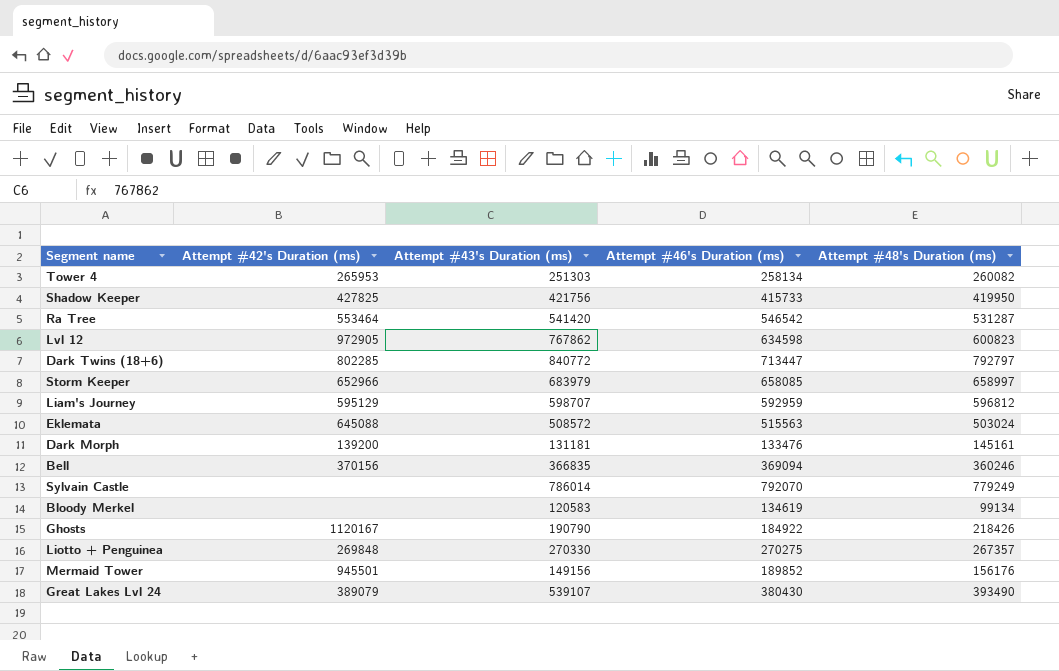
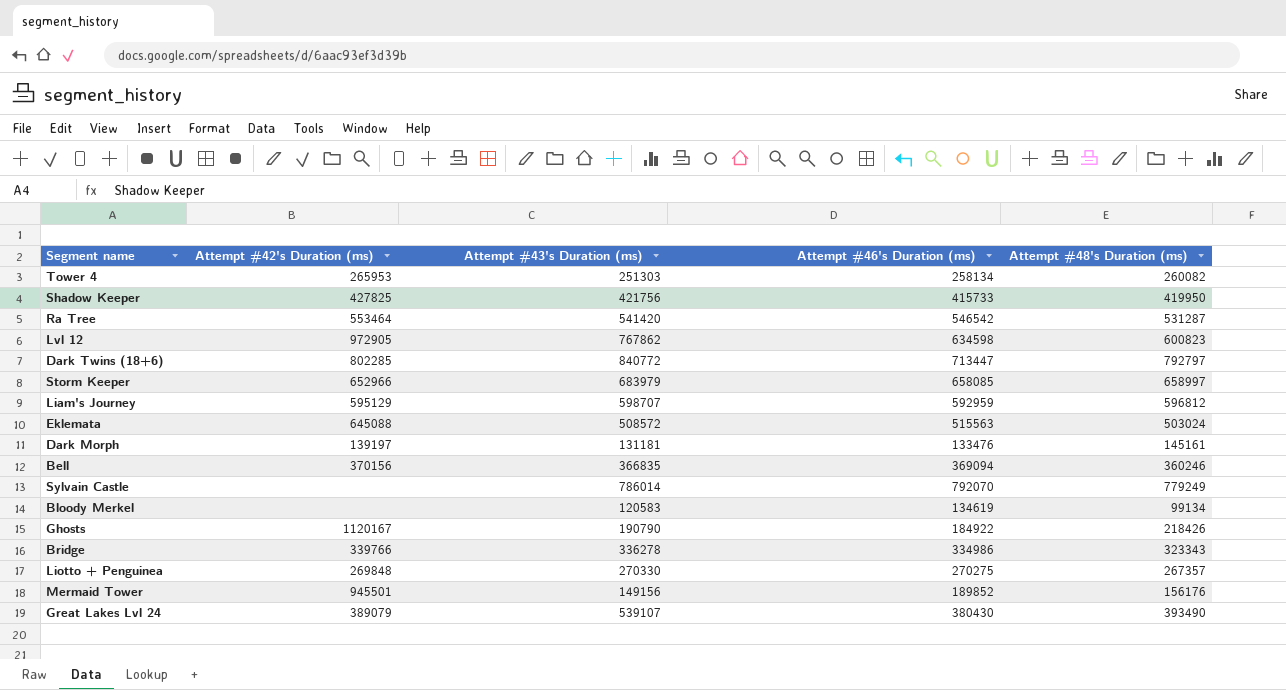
Dark Morph | Attempt #42's Duration (ms): 139200 -> 139197
row Bridge: none -> 339766 | 336278 | 334986 | 323343

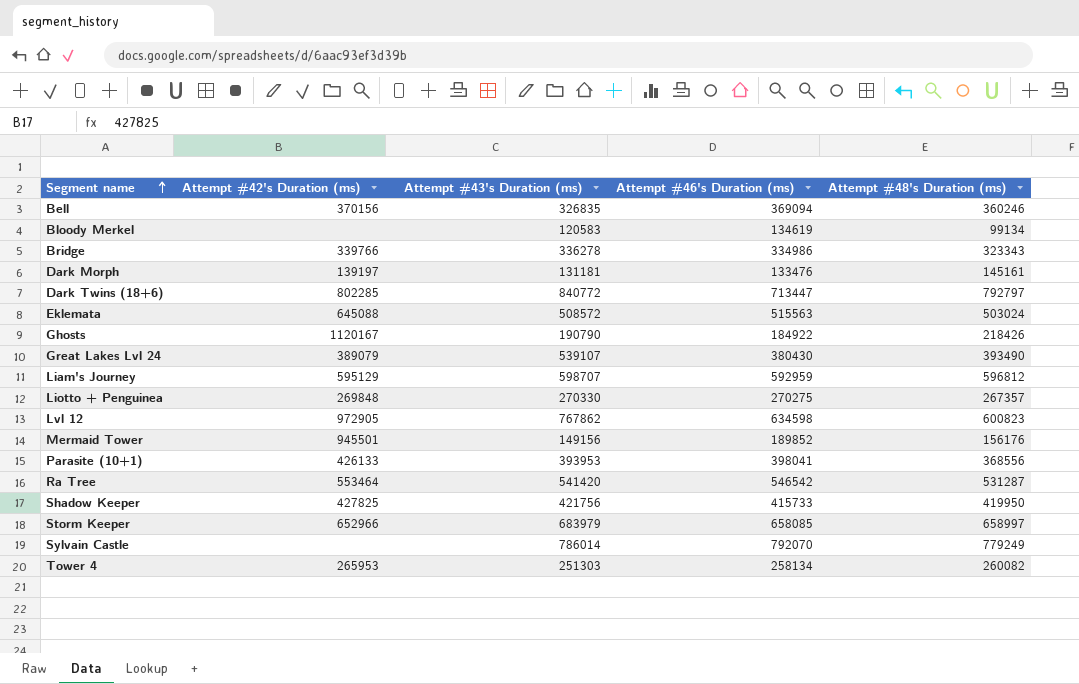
row order: none -> Segment name ascending
Bell | Attempt #43's Duration (ms): 366835 -> 326835
row Parasite (10+1): none -> 426133 | 393953 | 398041 | 368556

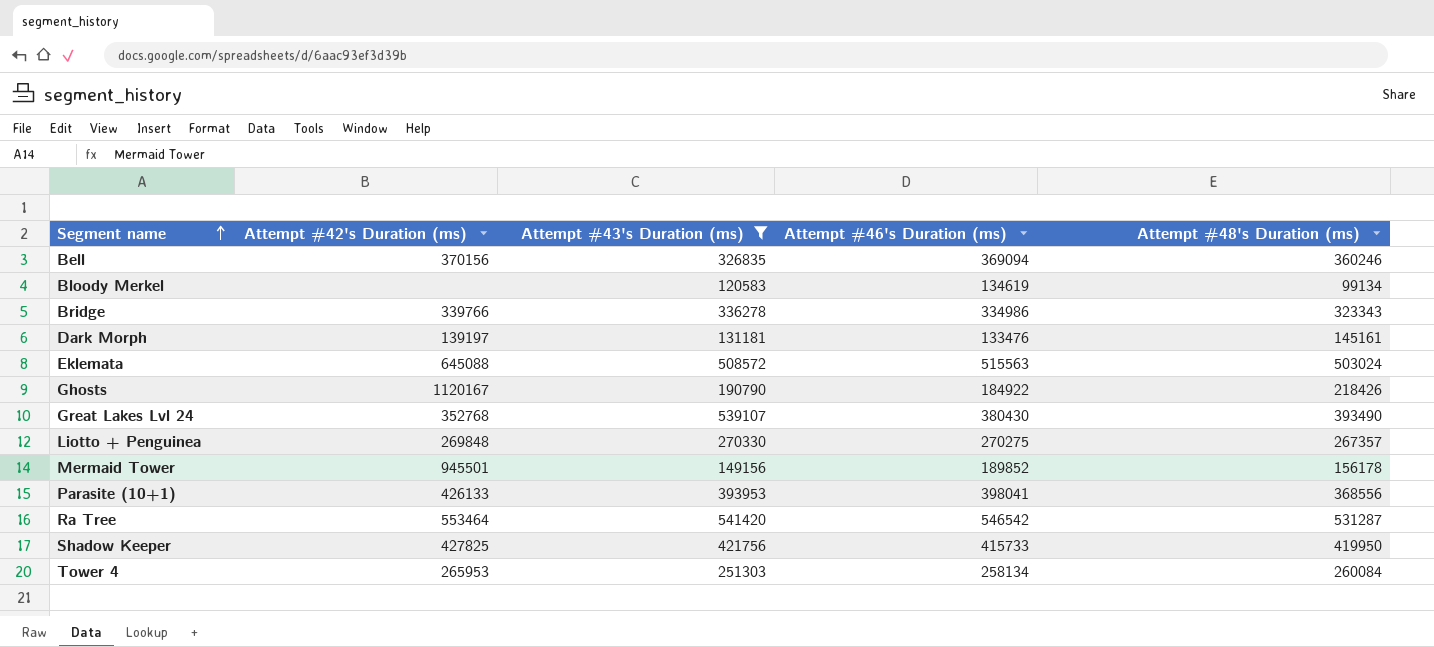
filter: none -> Attempt #43's Duration (ms) <= 541420
Great Lakes Lvl 24 | Attempt #42's Duration (ms): 389079 -> 352768
Mermaid Tower | Attempt #48's Duration (ms): 156176 -> 156178
Tower 4 | Attempt #48's Duration (ms): 260082 -> 260084

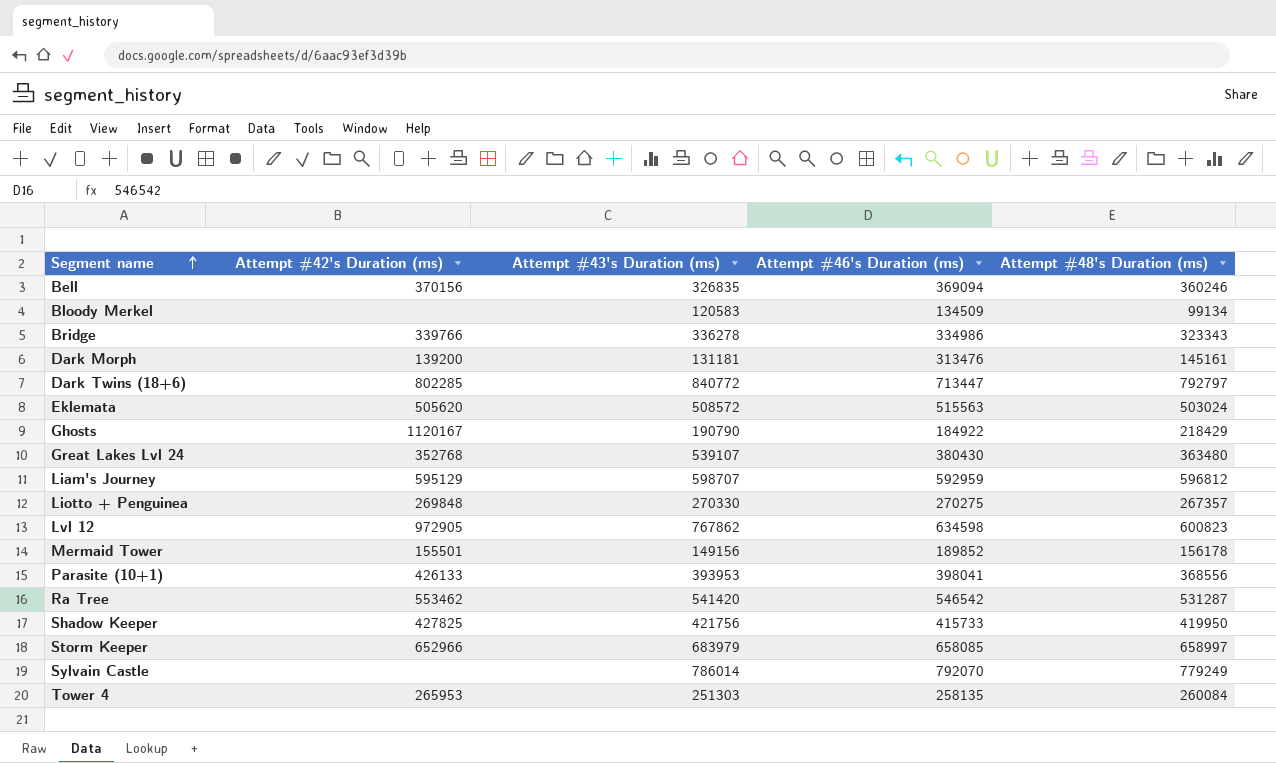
filter: Attempt #43's Duration (ms) <= 541420 -> none
Bloody Merkel | Attempt #46's Duration (ms): 134619 -> 134509
Dark Morph | Attempt #42's Duration (ms): 139197 -> 139200
Dark Morph | Attempt #46's Duration (ms): 133476 -> 313476
Eklemata | Attempt #42's Duration (ms): 645088 -> 505620
Ghosts | Attempt #48's Duration (ms): 218426 -> 218429
Great Lakes Lvl 24 | Attempt #48's Duration (ms): 393490 -> 363480
Mermaid Tower | Attempt #42's Duration (ms): 945501 -> 155501
Ra Tree | Attempt #42's Duration (ms): 553464 -> 553462
Tower 4 | Attempt #46's Duration (ms): 258134 -> 258135

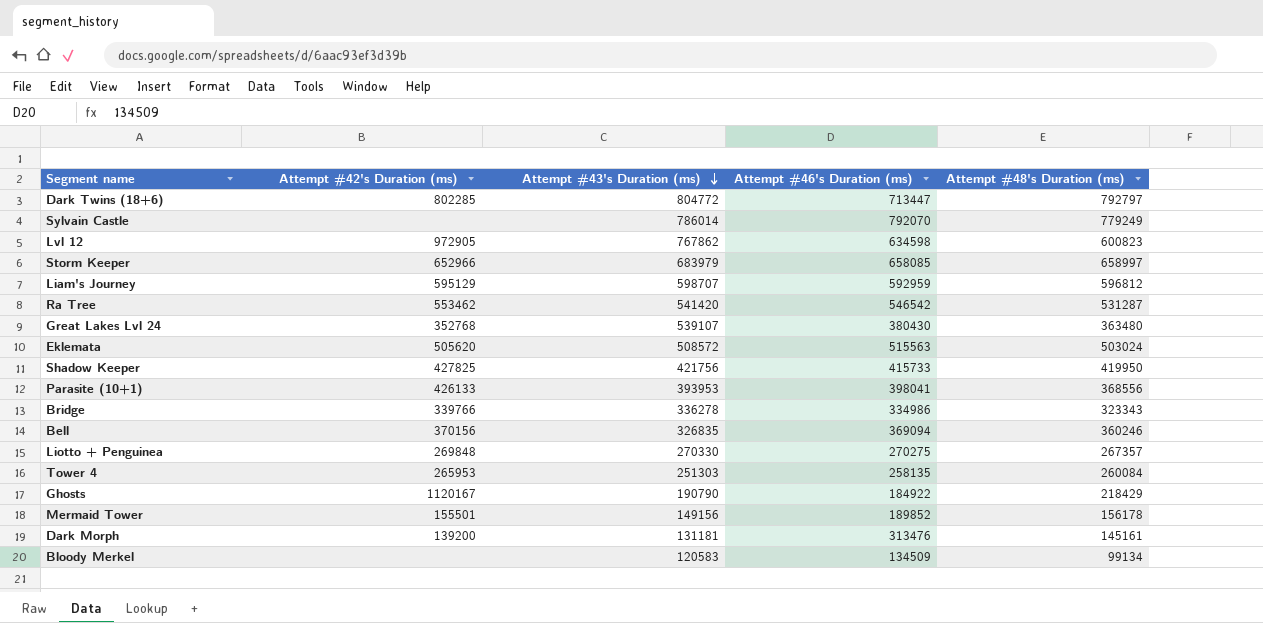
row order: Segment name ascending -> Attempt #43's Duration (ms) descending
Dark Twins (18+6) | Attempt #43's Duration (ms): 840772 -> 804772

